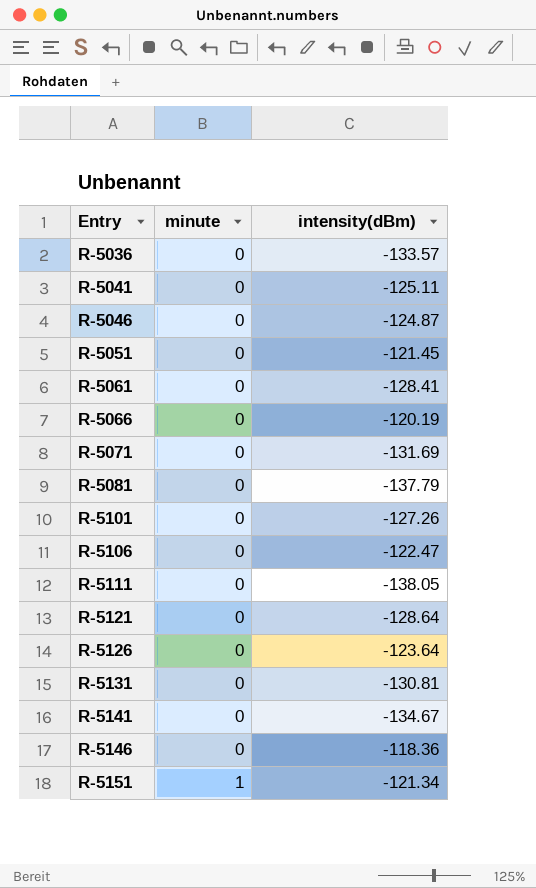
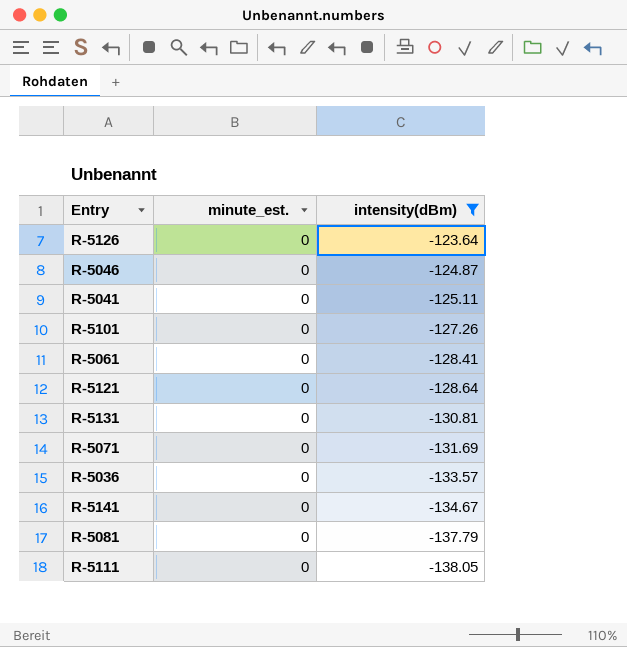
filter: none -> intensity(dBm) <= -123.64
row order: Entry ascending -> intensity(dBm) descending
column name: minute -> minute_est.

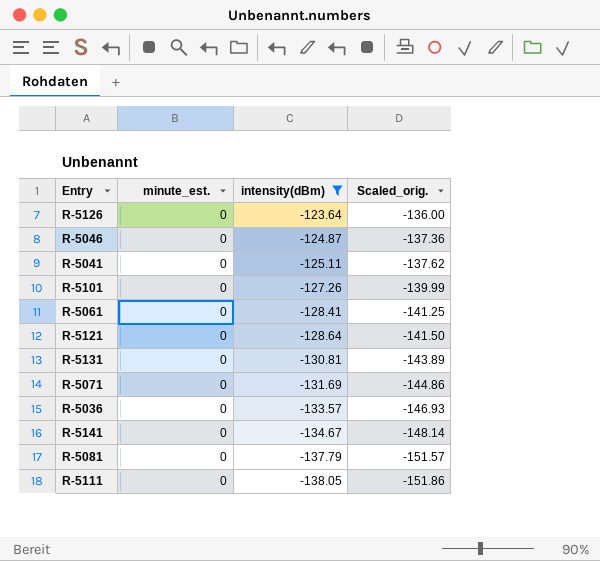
column Scaled_orig. | formula: none -> [intensity(dBm)] * 1.1

